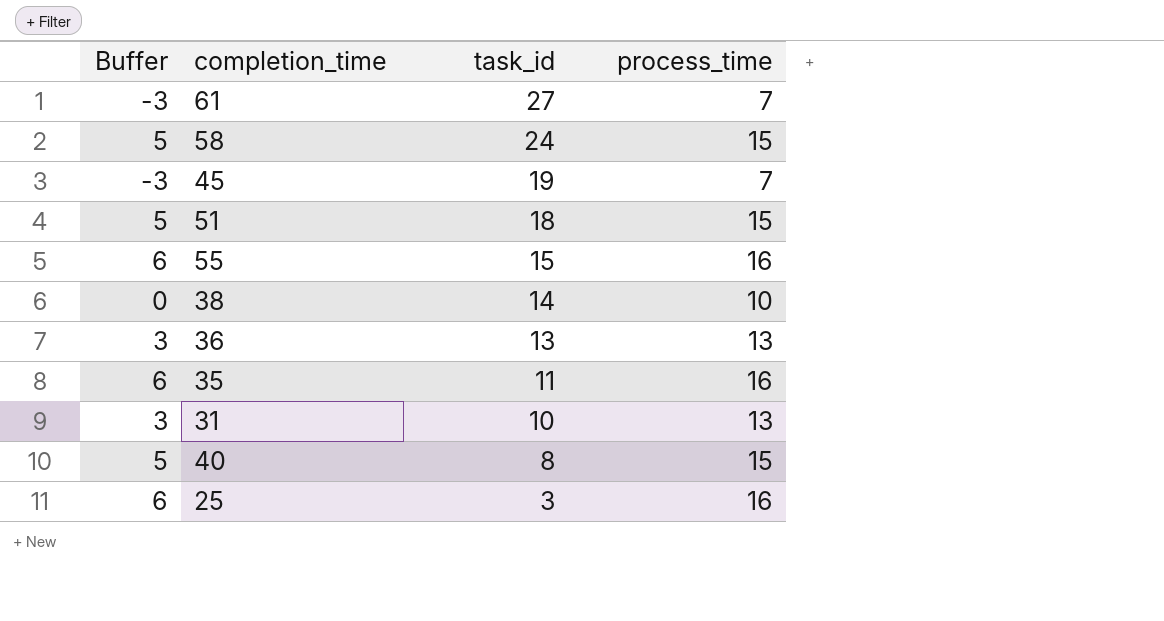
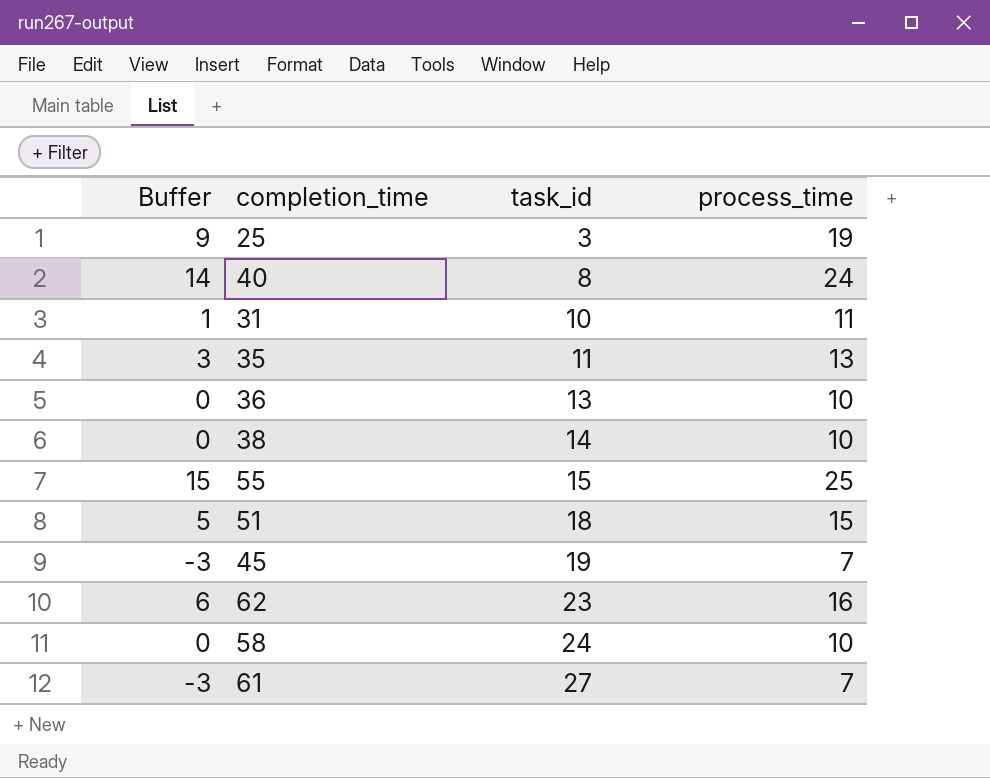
row order: task_id descending -> task_id ascending
25 | Buffer: 6 -> 9
25 | process_time: 16 -> 19
40 | Buffer: 5 -> 14
40 | process_time: 15 -> 24
31 | Buffer: 3 -> 1
31 | process_time: 13 -> 11
35 | Buffer: 6 -> 3
35 | process_time: 16 -> 13
36 | Buffer: 3 -> 0
36 | process_time: 13 -> 10
55 | Buffer: 6 -> 15
55 | process_time: 16 -> 25
row 62: none -> 6 | 23 | 16
58 | Buffer: 5 -> 0
58 | process_time: 15 -> 10

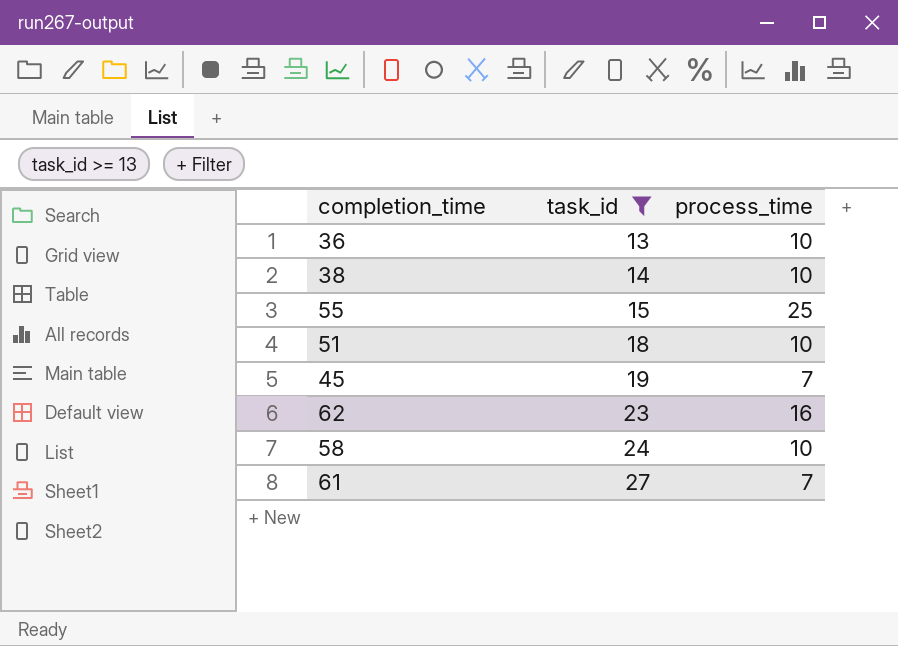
filter: none -> task_id >= 13
column Buffer | formula: [process_time] - 10 -> none
51 | process_time: 15 -> 10

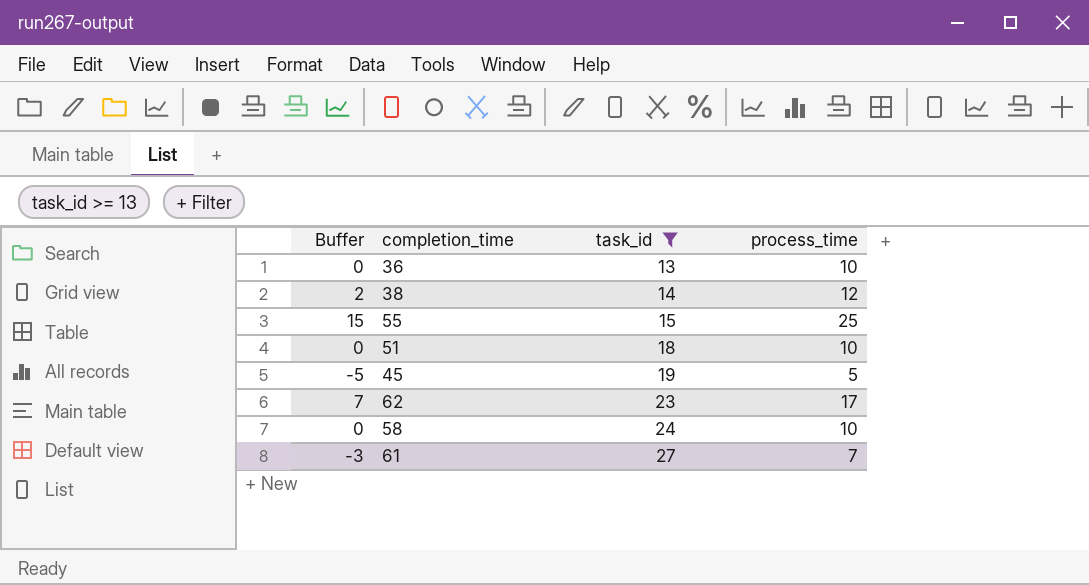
column Buffer | formula: none -> [process_time] - 10
38 | process_time: 10 -> 12
45 | process_time: 7 -> 5
62 | process_time: 16 -> 17

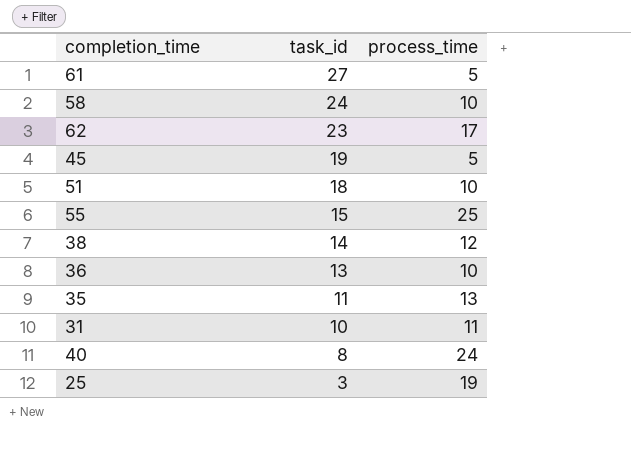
filter: task_id >= 13 -> none
row order: task_id ascending -> task_id descending
column Buffer | formula: [process_time] - 10 -> none
61 | process_time: 7 -> 5

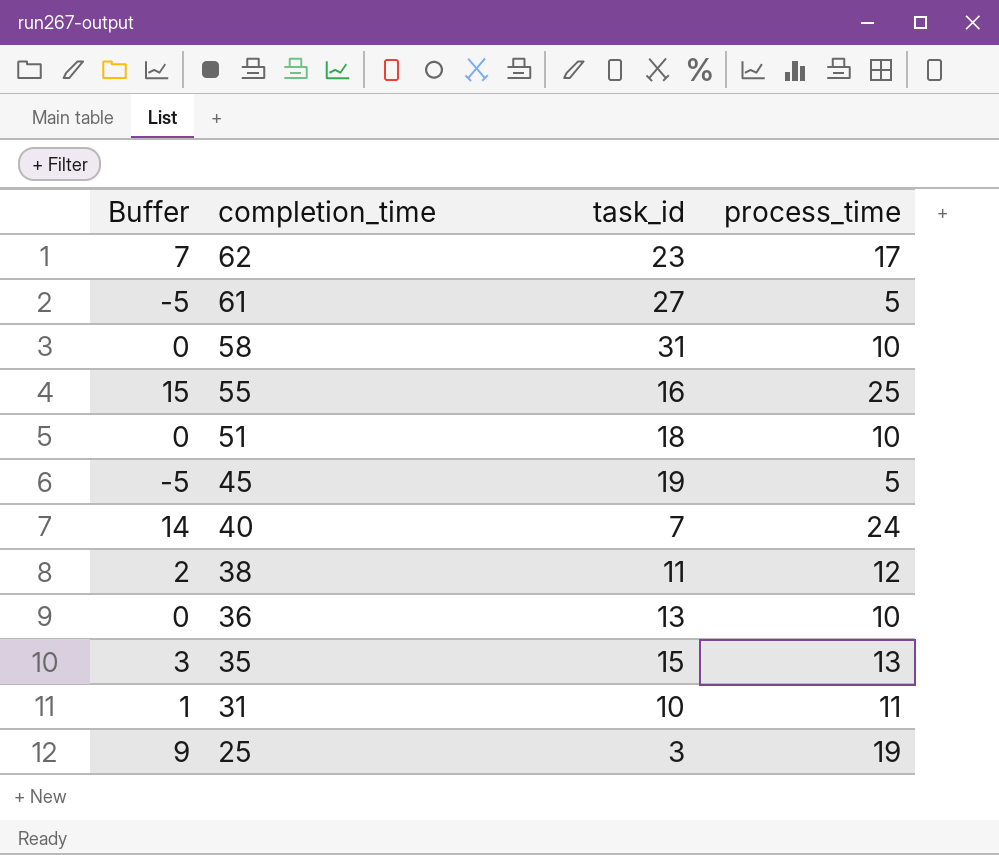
row order: task_id descending -> completion_time descending
column Buffer | formula: none -> [process_time] - 10
58 | task_id: 24 -> 31
55 | task_id: 15 -> 16
40 | task_id: 8 -> 7
38 | task_id: 14 -> 11
35 | task_id: 11 -> 15

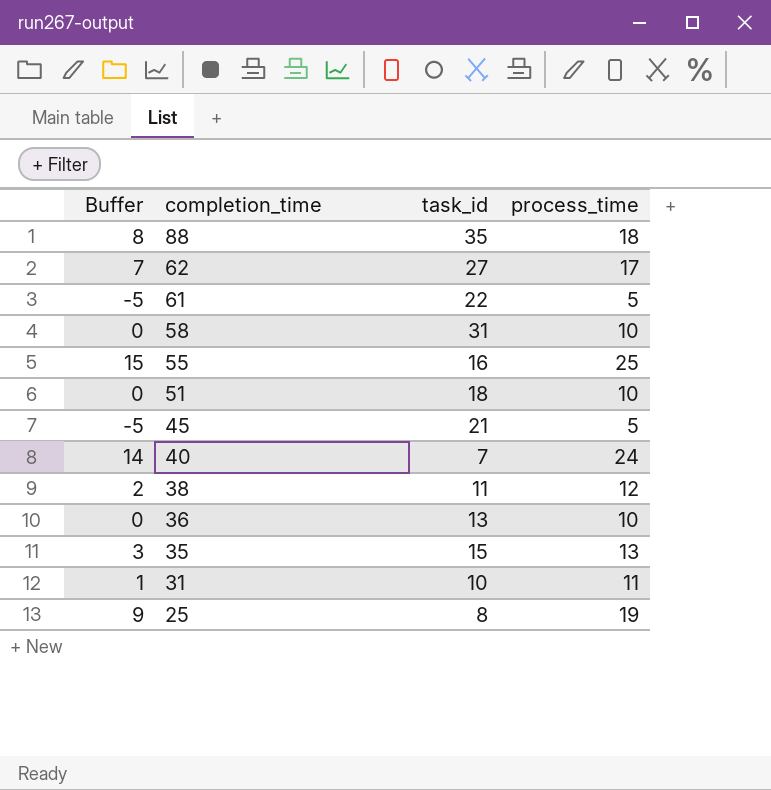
row 88: none -> 8 | 35 | 18
62 | task_id: 23 -> 27
61 | task_id: 27 -> 22
45 | task_id: 19 -> 21
25 | task_id: 3 -> 8

